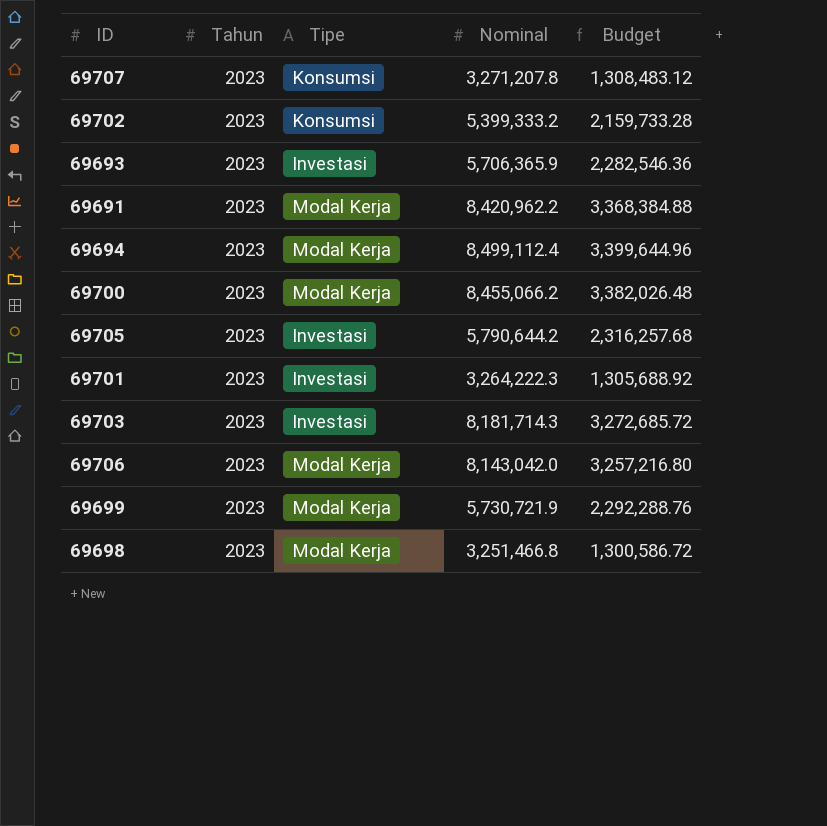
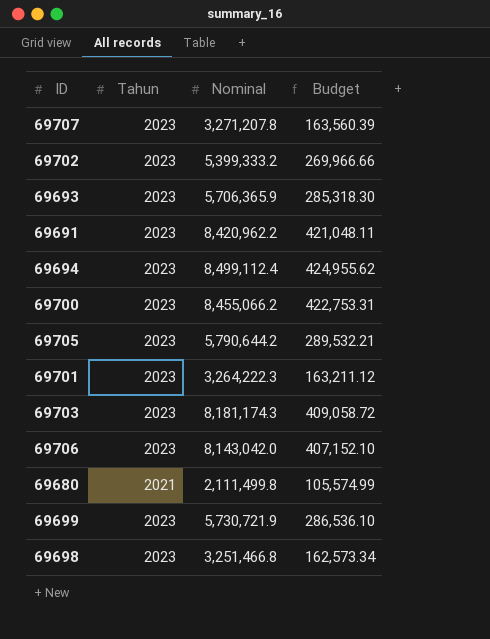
column Tipe | position: 3 -> none
column Budget | formula: [Nominal] * 0.4 -> [Nominal] * 0.05
69703 | Nominal: 8,181,714.3 -> 8,181,174.3
row 69680: none -> 2021 | 2,111,499.8 | 105,574.99

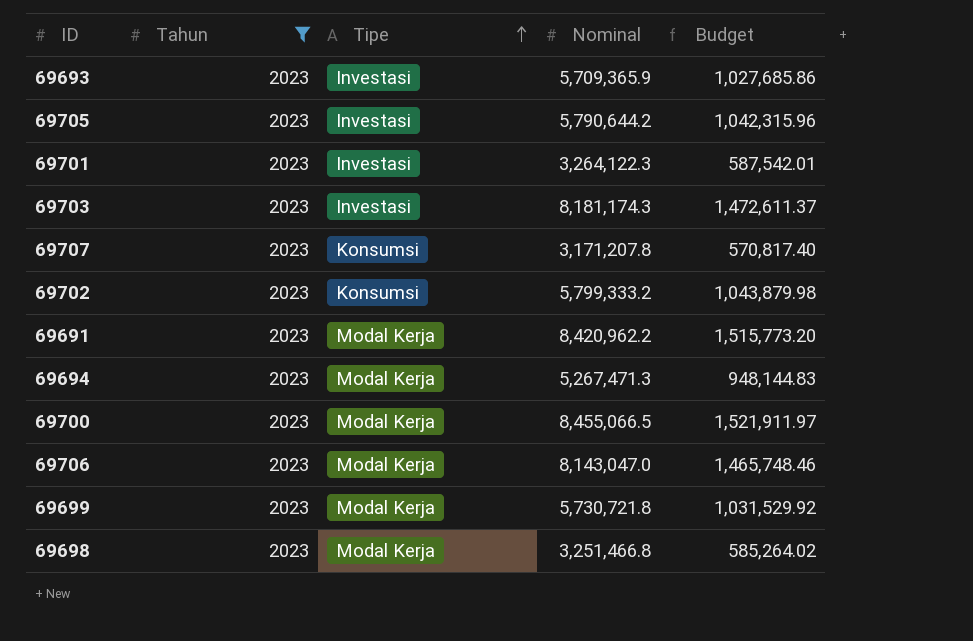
filter: none -> Tahun = 2023
row order: none -> Tipe ascending
column Tipe | position: none -> 3
column Budget | formula: [Nominal] * 0.05 -> [Nominal] * 0.18
69693 | Nominal: 5,706,365.9 -> 5,709,365.9
69701 | Nominal: 3,264,222.3 -> 3,264,122.3
69707 | Nominal: 3,271,207.8 -> 3,171,207.8
69702 | Nominal: 5,399,333.2 -> 5,799,333.2
69694 | Nominal: 8,499,112.4 -> 5,267,471.3
69700 | Nominal: 8,455,066.2 -> 8,455,066.5
69706 | Nominal: 8,143,042.0 -> 8,143,047.0
69699 | Nominal: 5,730,721.9 -> 5,730,721.8

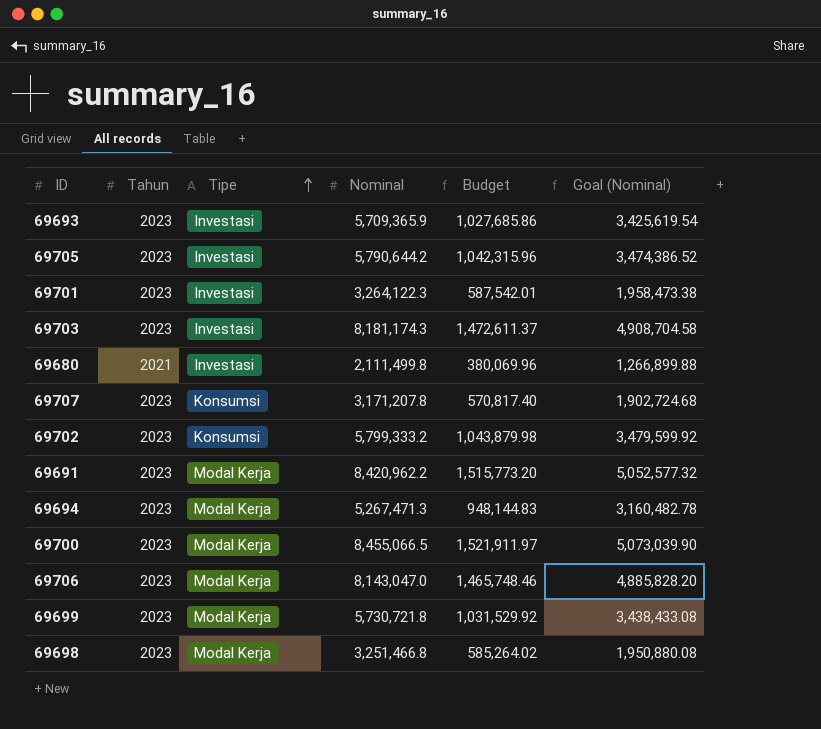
filter: Tahun = 2023 -> none
column Goal (Nominal) | formula: none -> [Nominal] * 0.6

